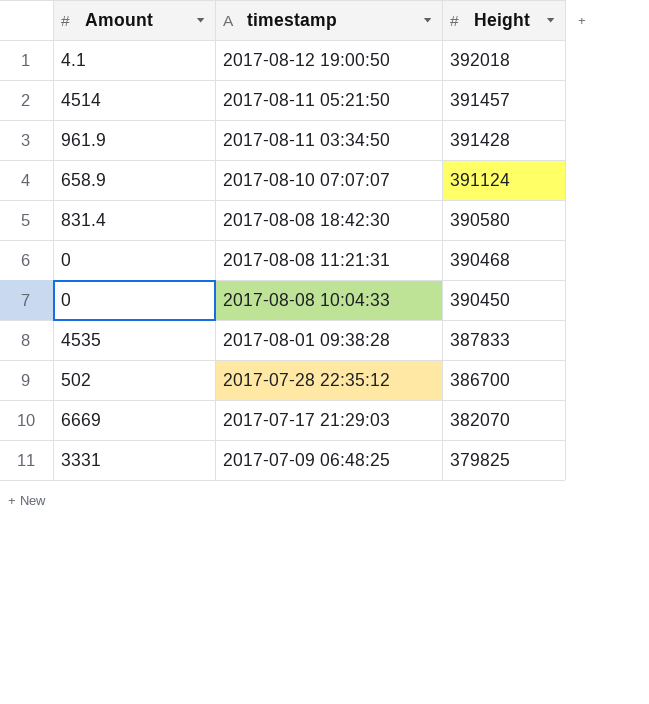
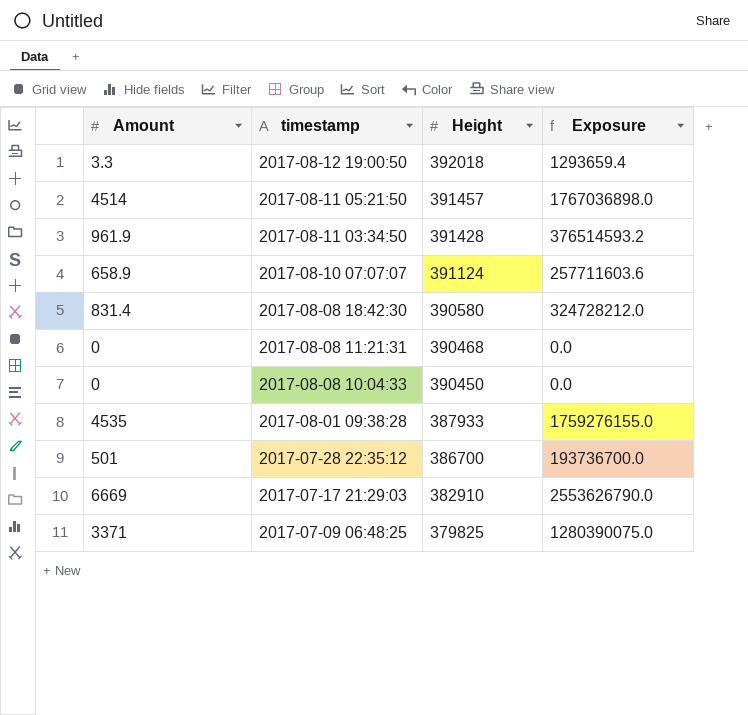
column Exposure | formula: none -> [Amount] * [Height]
2017-08-12 19:00:50 | Amount: 4.1 -> 3.3
2017-08-01 09:38:28 | Height: 387833 -> 387933
2017-07-28 22:35:12 | Amount: 502 -> 501
2017-07-17 21:29:03 | Height: 382070 -> 382910
2017-07-09 06:48:25 | Amount: 3331 -> 3371

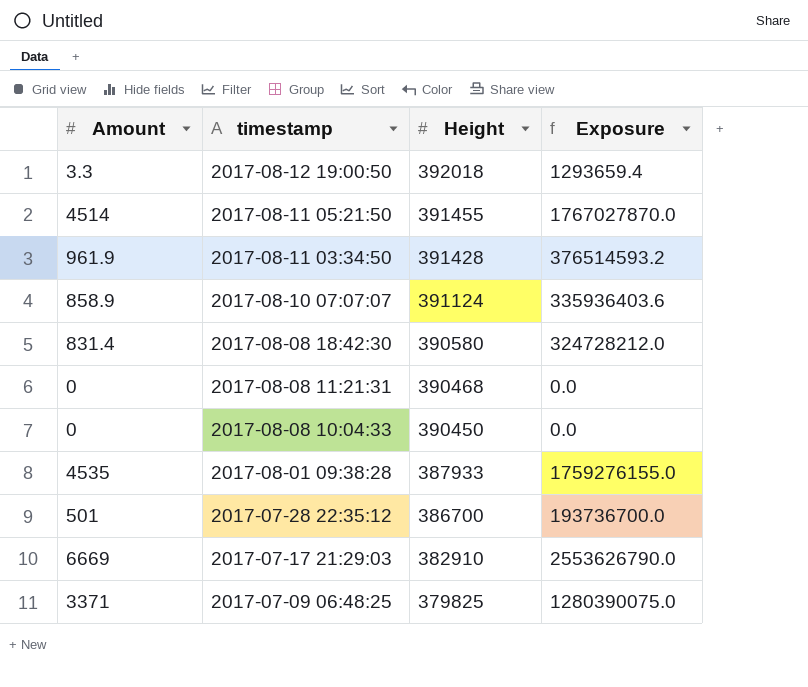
2017-08-11 05:21:50 | Height: 391457 -> 391455
2017-08-11 05:21:50 | Exposure: 1767036898.0 -> 1767027870.0
2017-08-10 07:07:07 | Amount: 658.9 -> 858.9
2017-08-10 07:07:07 | Exposure: 257711603.6 -> 335936403.6

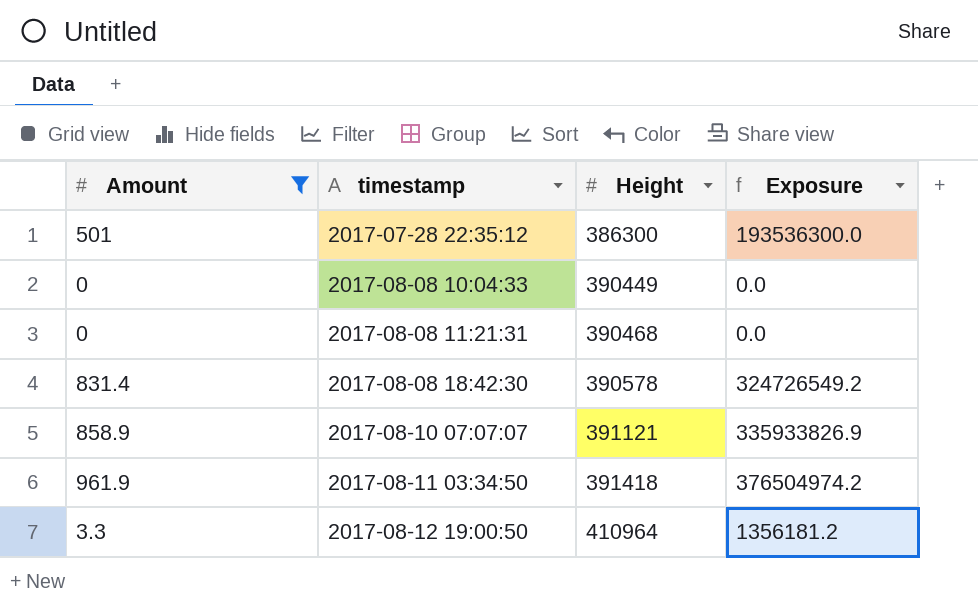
filter: none -> Amount <= 961.9
row order: timestamp descending -> timestamp ascending
2017-07-28 22:35:12 | Height: 386700 -> 386300
2017-07-28 22:35:12 | Exposure: 193736700.0 -> 193536300.0
2017-08-08 10:04:33 | Height: 390450 -> 390449
2017-08-08 18:42:30 | Height: 390580 -> 390578
2017-08-08 18:42:30 | Exposure: 324728212.0 -> 324726549.2
2017-08-10 07:07:07 | Height: 391124 -> 391121
2017-08-10 07:07:07 | Exposure: 335936403.6 -> 335933826.9
2017-08-11 03:34:50 | Height: 391428 -> 391418
2017-08-11 03:34:50 | Exposure: 376514593.2 -> 376504974.2
2017-08-12 19:00:50 | Height: 392018 -> 410964
2017-08-12 19:00:50 | Exposure: 1293659.4 -> 1356181.2

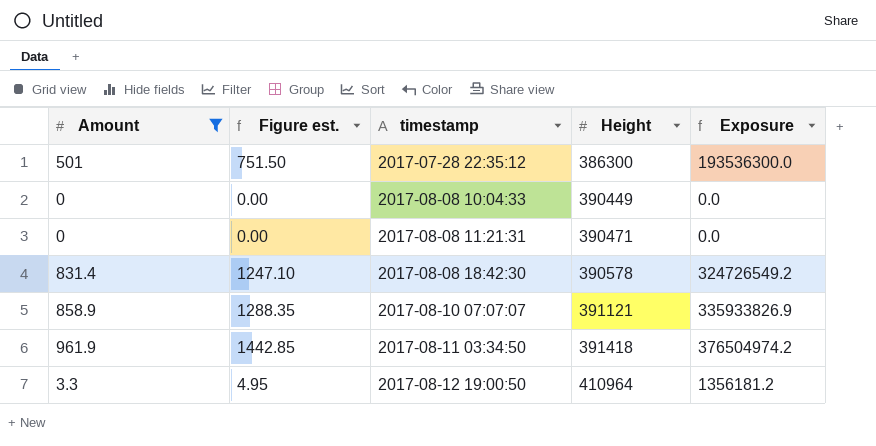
column Figure est. | formula: none -> [Amount] * 1.5
2017-08-08 11:21:31 | Height: 390468 -> 390471

